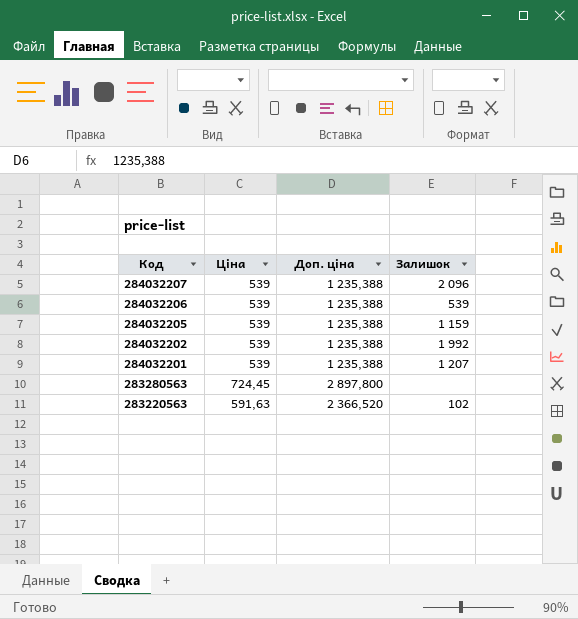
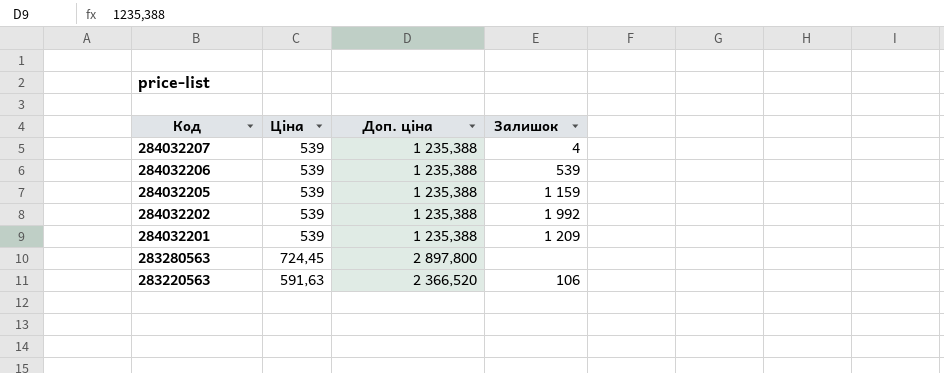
284032207 | Залишок: 2 096 -> 4
284032201 | Залишок: 1 207 -> 1 209
283220563 | Залишок: 102 -> 106

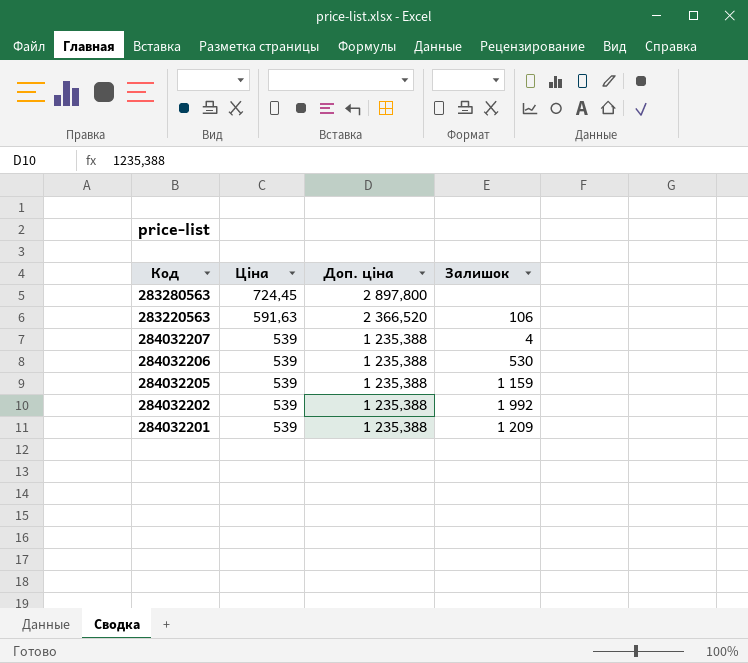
row order: Код descending -> Ціна descending
284032206 | Залишок: 539 -> 530

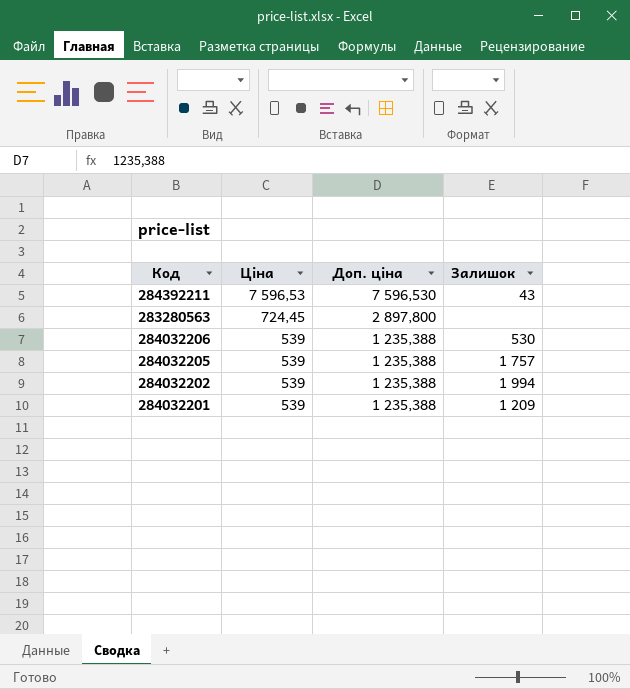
row 283220563: 591,63 | 2 366,520 | 106 -> none
row 284032207: 539 | 1 235,388 | 4 -> none
row 284392211: none -> 7 596,53 | 7 596,530 | 43
284032205 | Залишок: 1 159 -> 1 757
284032202 | Залишок: 1 992 -> 1 994

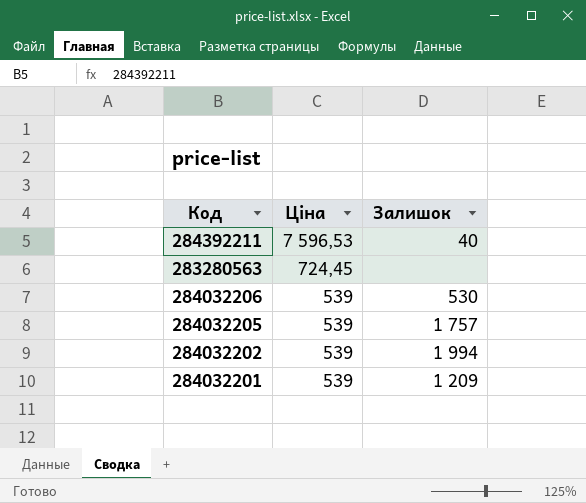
column Доп. ціна | position: 3 -> none
284392211 | Залишок: 43 -> 40

